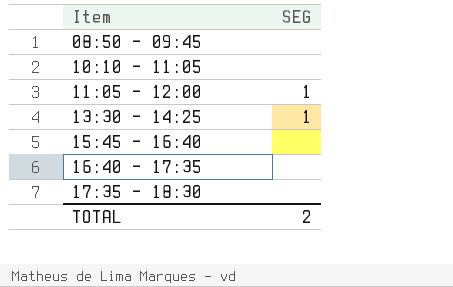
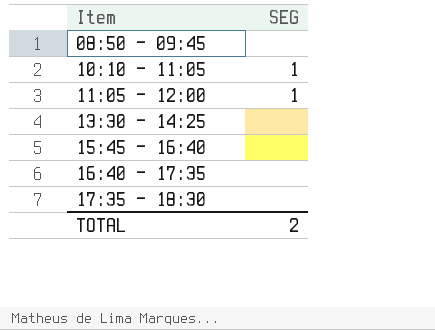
10:10 - 11:05 | SEG: none -> 1
13:30 - 14:25 | SEG: 1 -> none

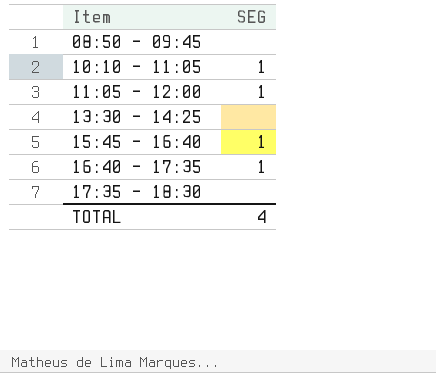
15:45 - 16:40 | SEG: none -> 1
16:40 - 17:35 | SEG: none -> 1
TOTAL | SEG: 2 -> 4

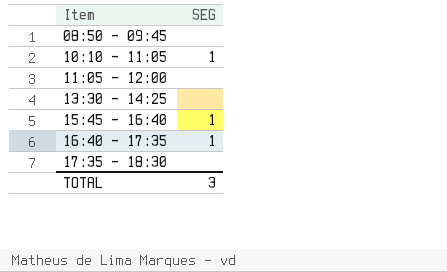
11:05 - 12:00 | SEG: 1 -> none
TOTAL | SEG: 4 -> 3

